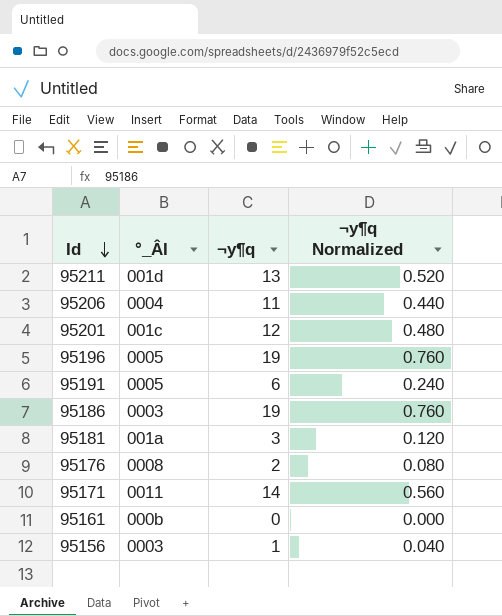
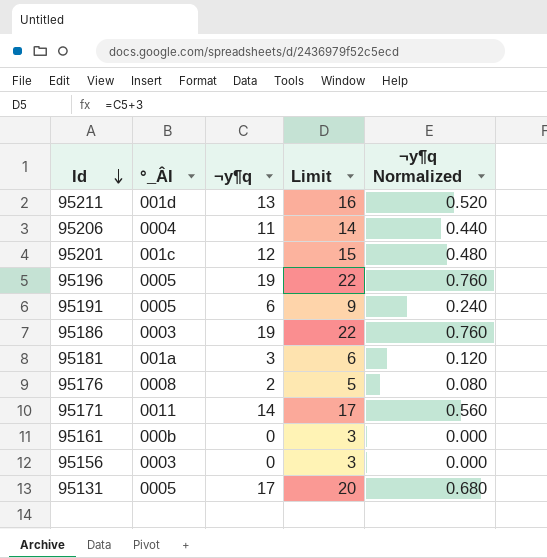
column Limit | formula: none -> [¬y¶q] + 3
95156 | ¬y¶q: 1 -> 0
95156 | ¬y¶q Normalized: 0.040 -> 0.000
row 95131: none -> 0005 | 17 | 20 | 0.680

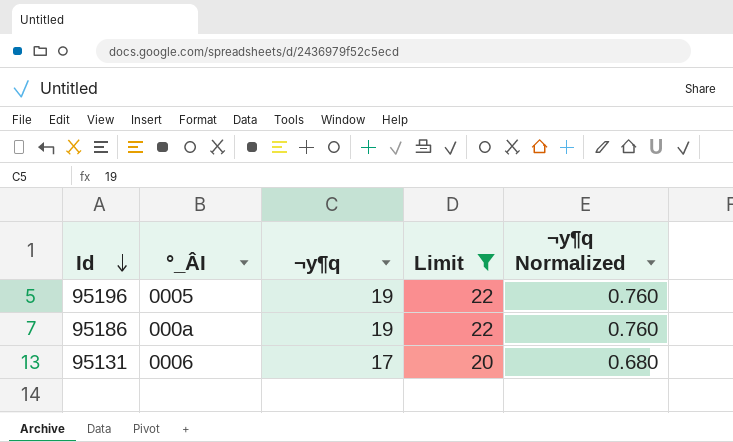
filter: none -> Limit >= 20
95186 | °_ÂI: 0003 -> 000a
95131 | °_ÂI: 0005 -> 0006

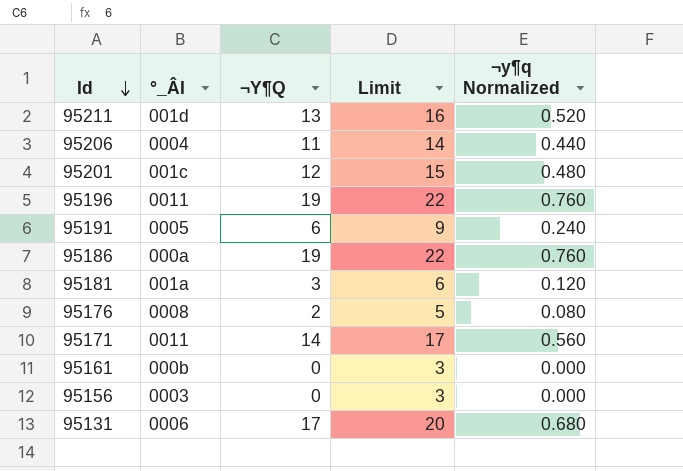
filter: Limit >= 20 -> none
column name: ¬y¶q -> ¬Y¶Q
95196 | °_ÂI: 0005 -> 0011

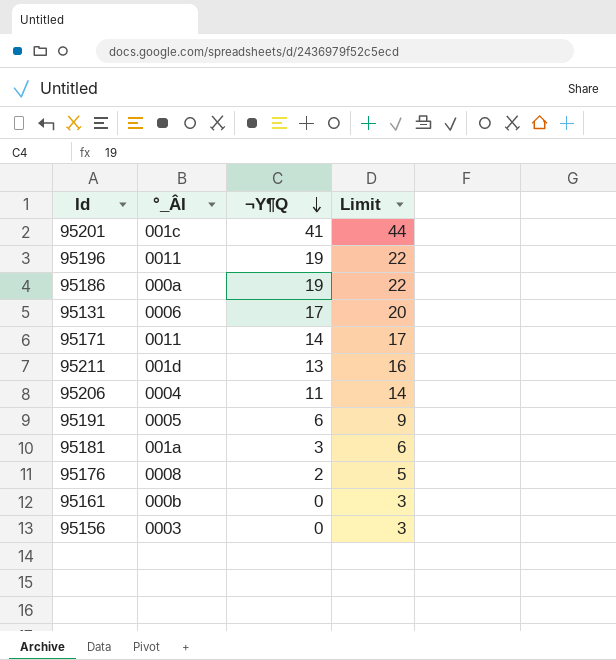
row order: Id descending -> ¬Y¶Q descending
column ¬y¶q Normalized | formula: [¬Y¶Q] * 0.04 -> none
95201 | ¬Y¶Q: 12 -> 41
95201 | Limit: 15 -> 44

